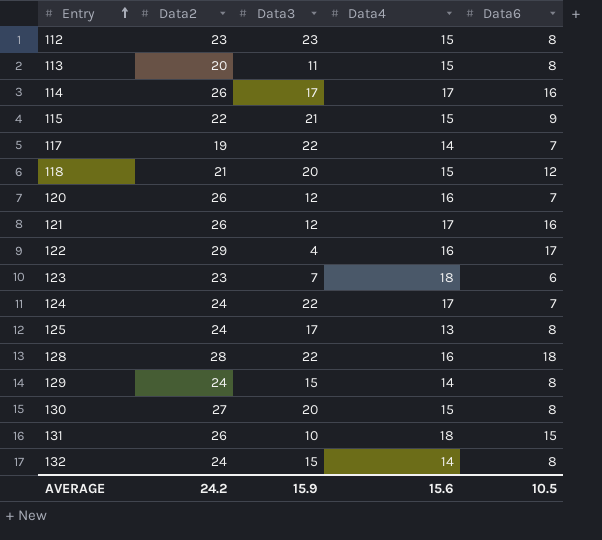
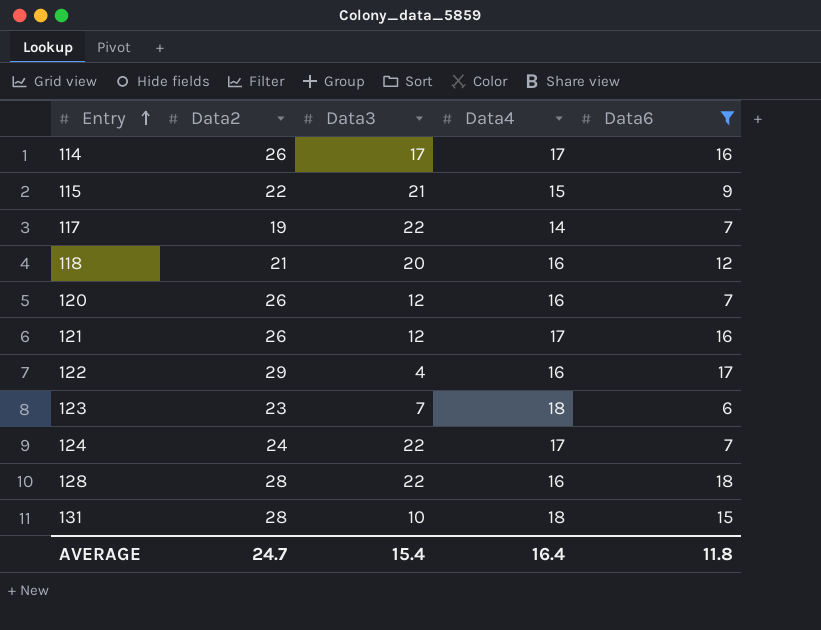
filter: none -> Data6 != 8
118 | Data4: 15 -> 16
131 | Data2: 26 -> 28
AVERAGE | Data2: 24.2 -> 24.7
AVERAGE | Data3: 15.9 -> 15.4
AVERAGE | Data4: 15.6 -> 16.4
AVERAGE | Data6: 10.5 -> 11.8

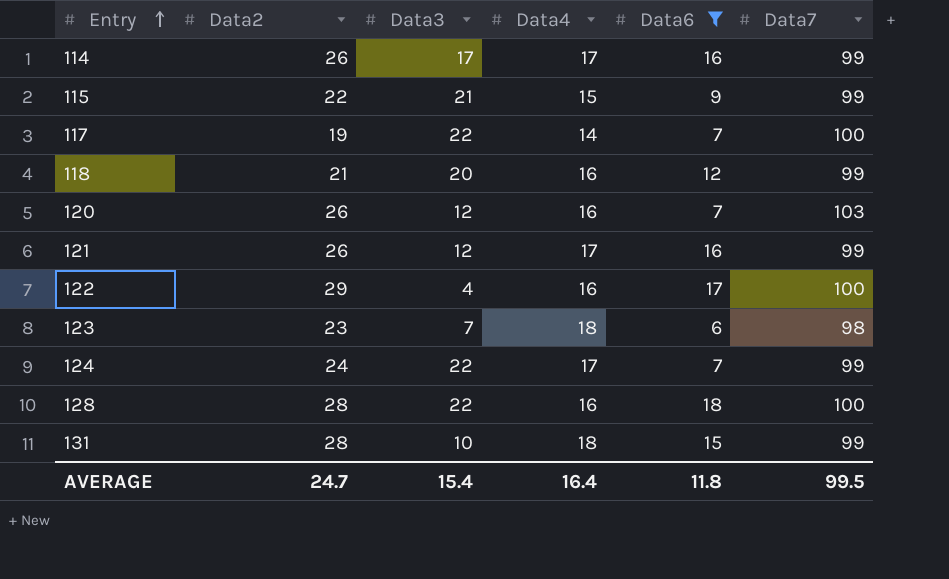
column Data7 | position: none -> 6

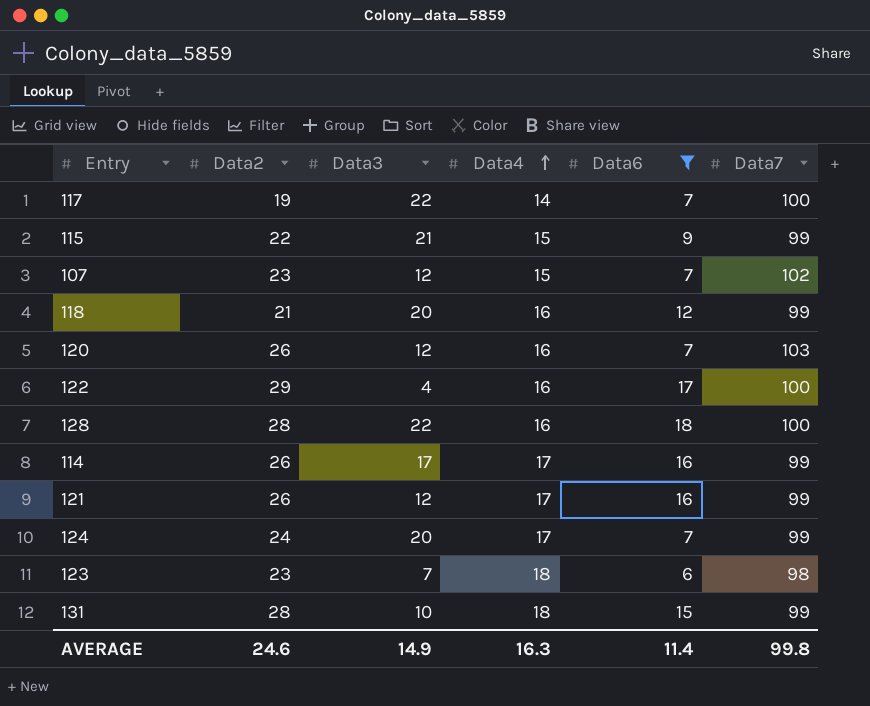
row order: Entry ascending -> Data4 ascending
row 107: none -> 23 | 12 | 15 | 7 | 102
124 | Data3: 22 -> 20
AVERAGE | Data2: 24.7 -> 24.6
AVERAGE | Data3: 15.4 -> 14.9
AVERAGE | Data4: 16.4 -> 16.3
AVERAGE | Data6: 11.8 -> 11.4
AVERAGE | Data7: 99.5 -> 99.8

